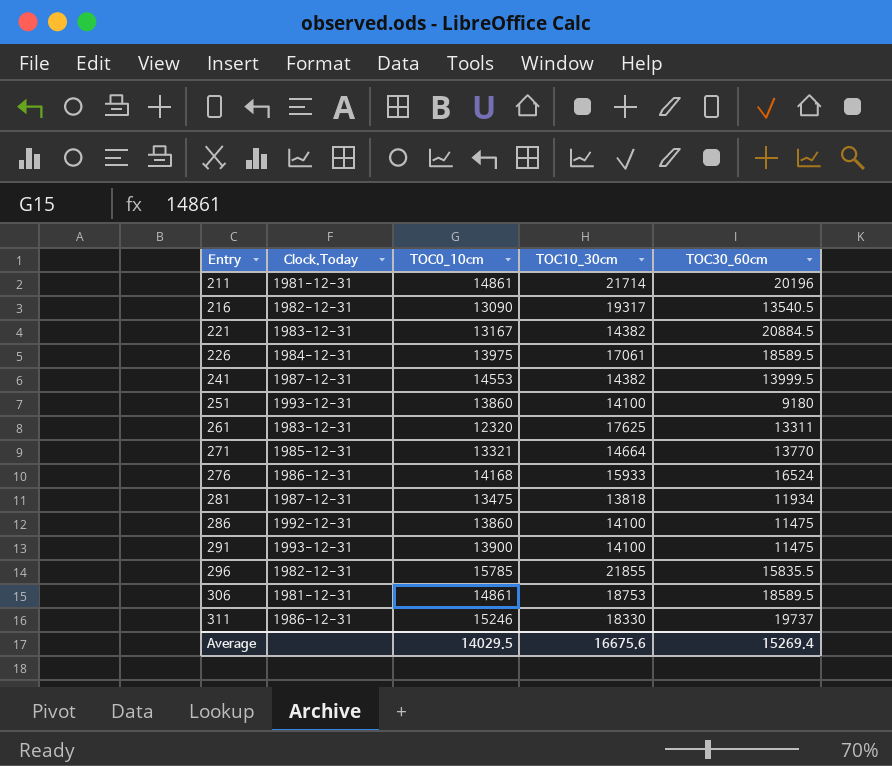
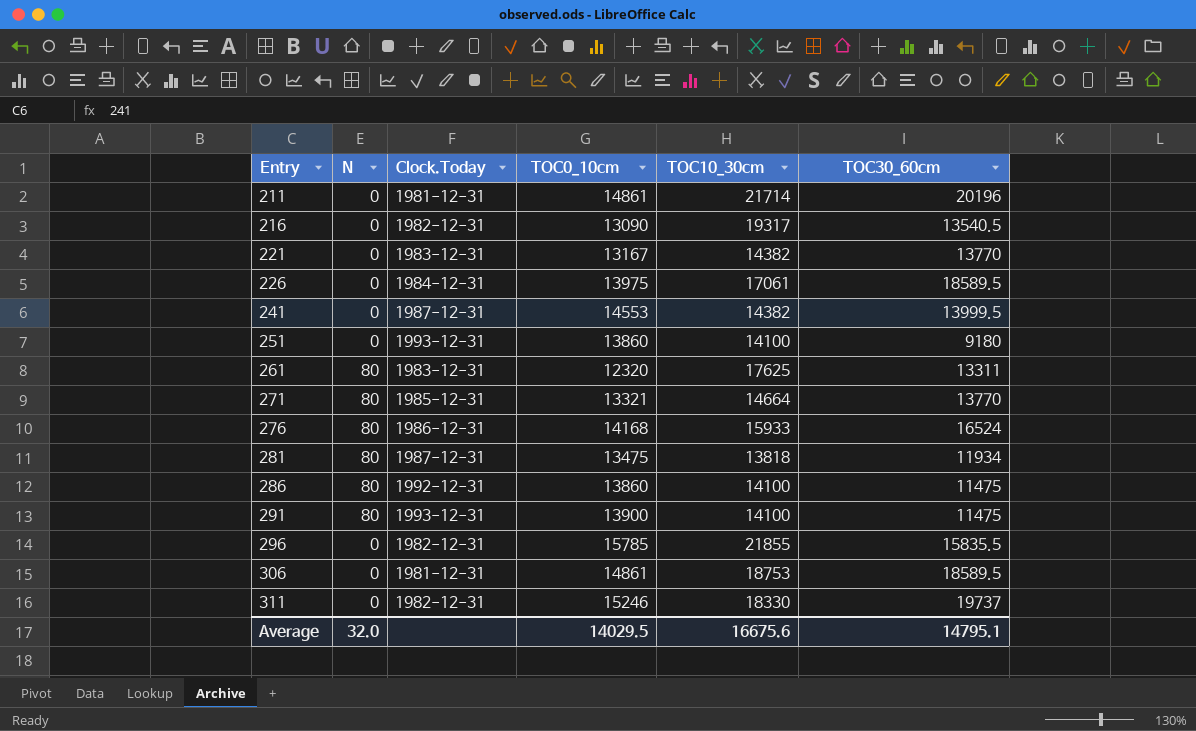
column N | position: none -> 2
221 | TOC30_60cm: 20884.5 -> 13770
311 | Clock.Today: 1986-12-31 -> 1982-12-31
Average | TOC30_60cm: 15269.4 -> 14795.1

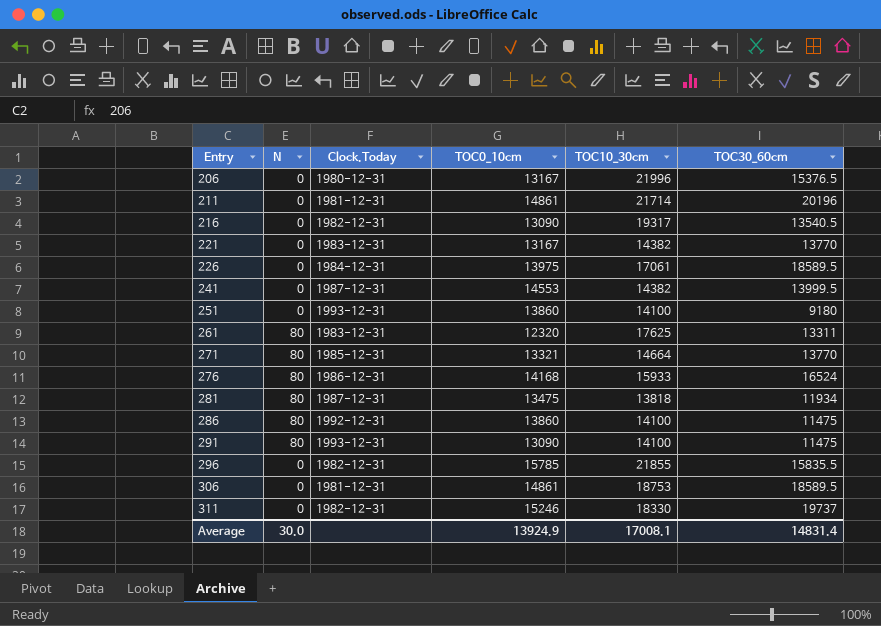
row 206: none -> 0 | 1980-12-31 | 13167 | 21996 | 15376.5
291 | TOC0_10cm: 13900 -> 13090
Average | N: 32.0 -> 30.0
Average | TOC0_10cm: 14029.5 -> 13924.9
Average | TOC10_30cm: 16675.6 -> 17008.1
Average | TOC30_60cm: 14795.1 -> 14831.4

